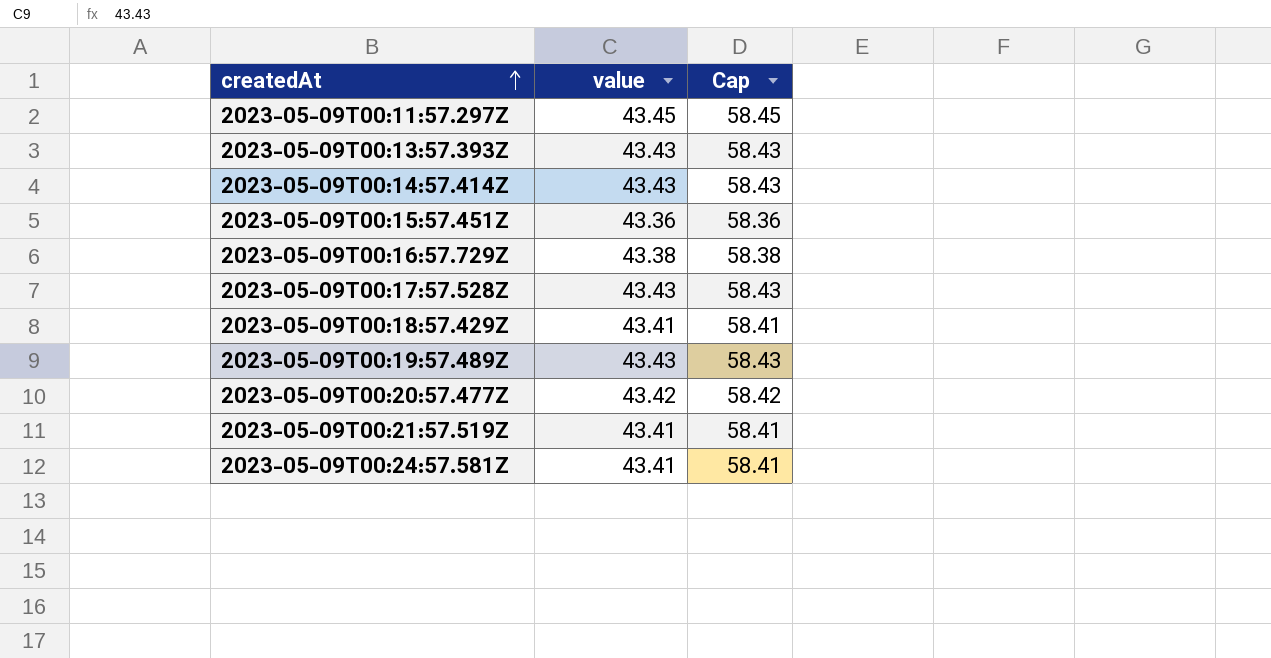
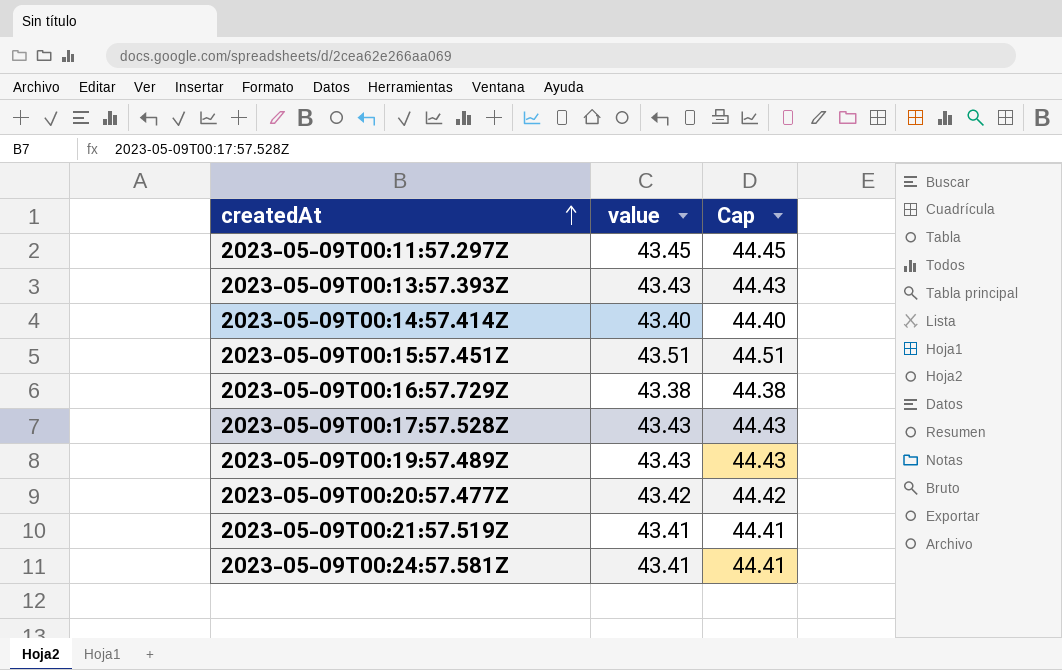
column Cap | formula: [value] + 15 -> [value] + 1
row 2023-05-09T00:18:57.429Z: 43.41 | 58.41 -> none
2023-05-09T00:14:57.414Z | value: 43.43 -> 43.40
2023-05-09T00:15:57.451Z | value: 43.36 -> 43.51

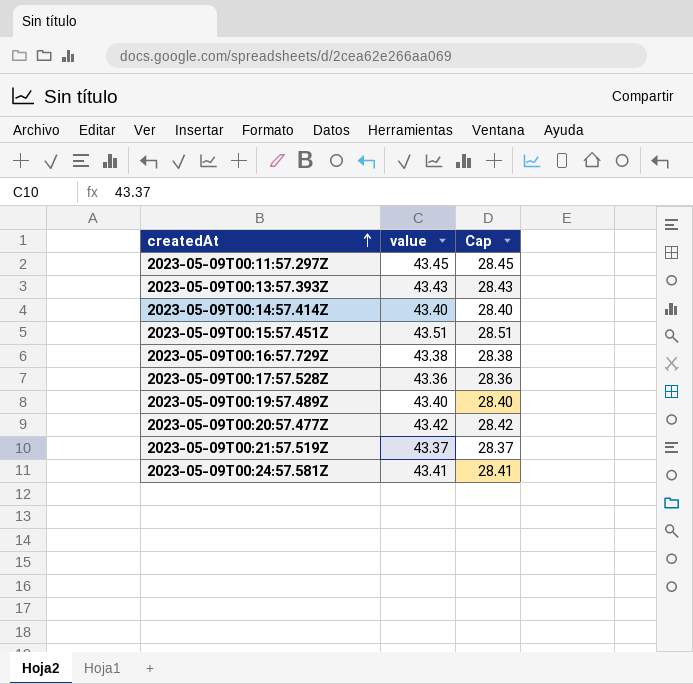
column Cap | formula: [value] + 1 -> [value] - 15
2023-05-09T00:17:57.528Z | value: 43.43 -> 43.36
2023-05-09T00:19:57.489Z | value: 43.43 -> 43.40
2023-05-09T00:21:57.519Z | value: 43.41 -> 43.37

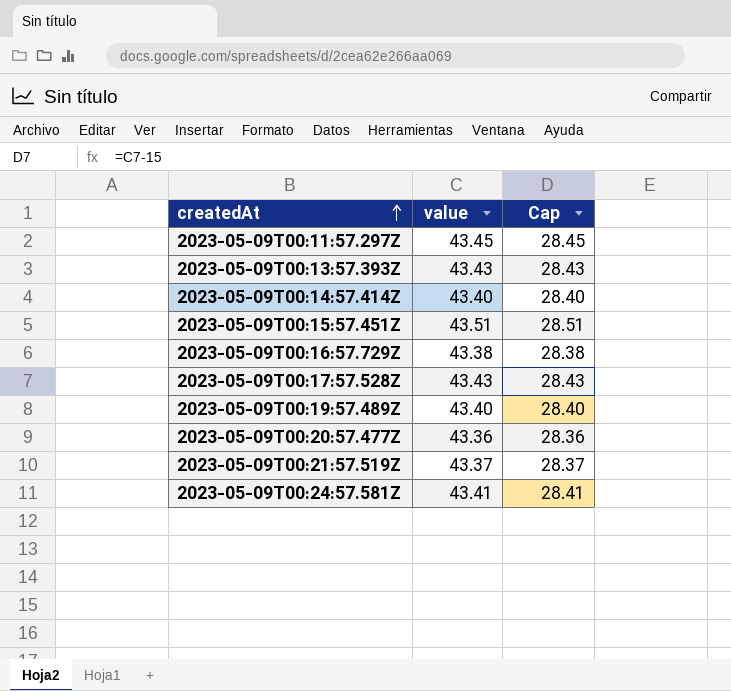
2023-05-09T00:17:57.528Z | value: 43.36 -> 43.43
2023-05-09T00:17:57.528Z | Cap: 28.36 -> 28.43
2023-05-09T00:20:57.477Z | value: 43.42 -> 43.36
2023-05-09T00:20:57.477Z | Cap: 28.42 -> 28.36

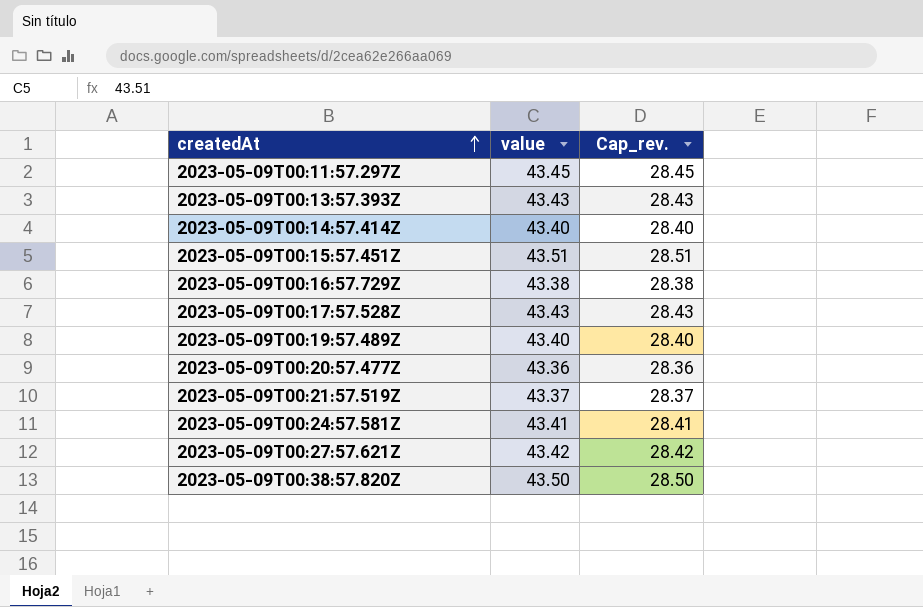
column name: Cap -> Cap_rev.
row 2023-05-09T00:27:57.621Z: none -> 43.42 | 28.42
row 2023-05-09T00:38:57.820Z: none -> 43.50 | 28.50

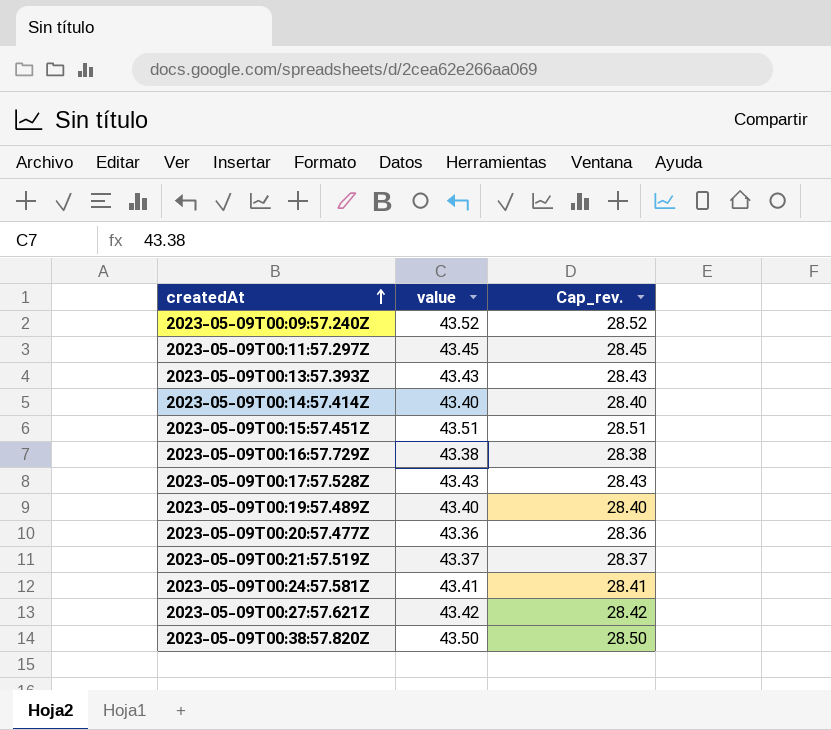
row 2023-05-09T00:09:57.240Z: none -> 43.52 | 28.52

